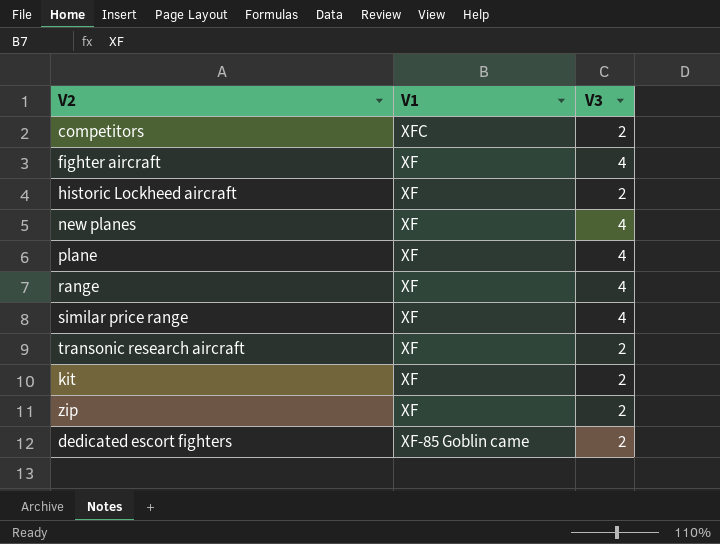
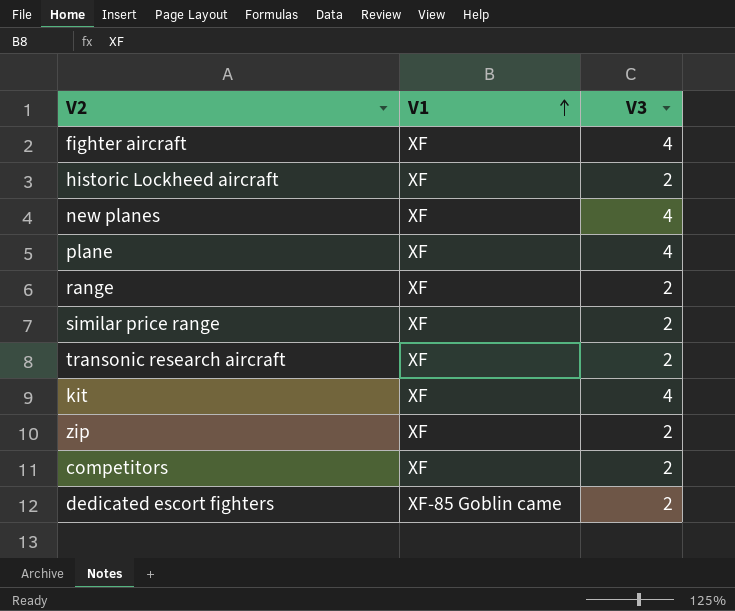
row order: none -> V1 ascending
range | V3: 4 -> 2
similar price range | V3: 4 -> 2
kit | V3: 2 -> 4
competitors | V1: XFC -> XF

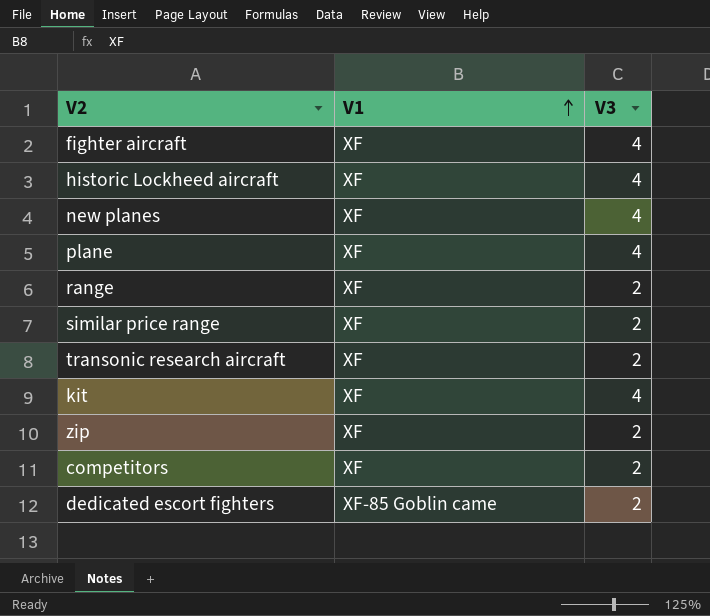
historic Lockheed aircraft | V3: 2 -> 4

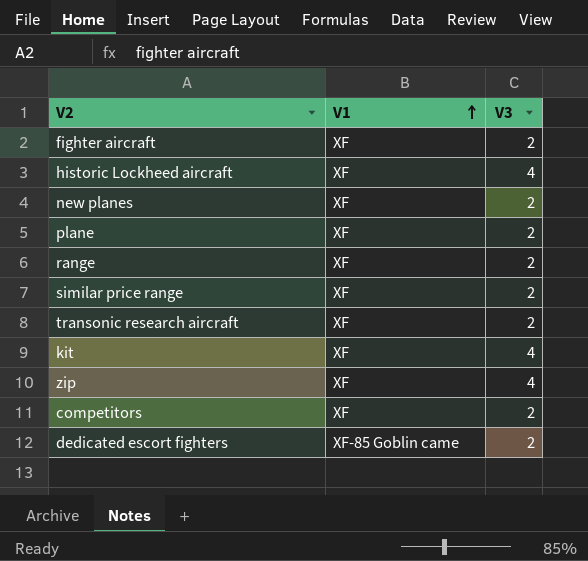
fighter aircraft | V3: 4 -> 2
new planes | V3: 4 -> 2
plane | V3: 4 -> 2
zip | V3: 2 -> 4

